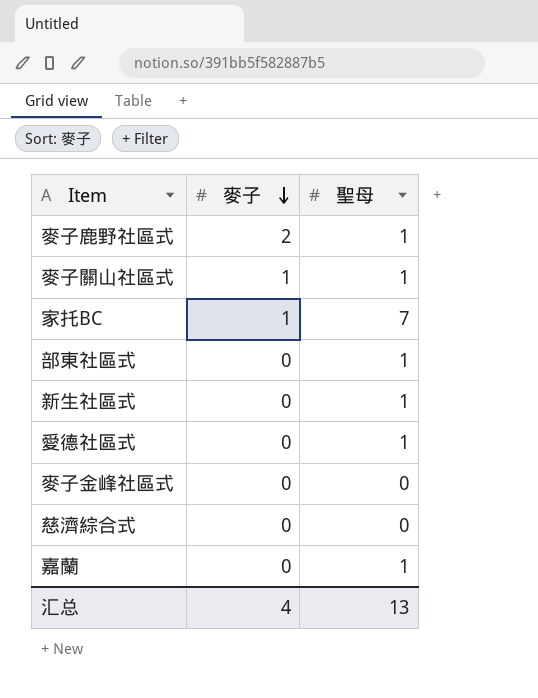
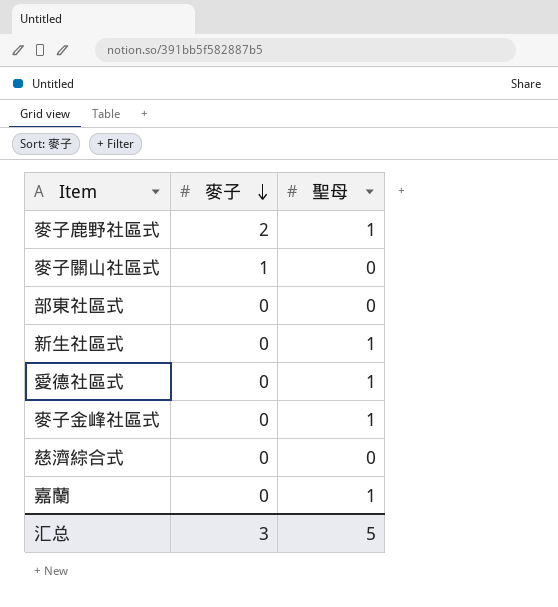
row 家托BC: 1 | 7 -> none
麥子關山社區式 | 聖母: 1 -> 0
部東社區式 | 聖母: 1 -> 0
麥子金峰社區式 | 聖母: 0 -> 1
汇总 | 麥子: 4 -> 3
汇总 | 聖母: 13 -> 5

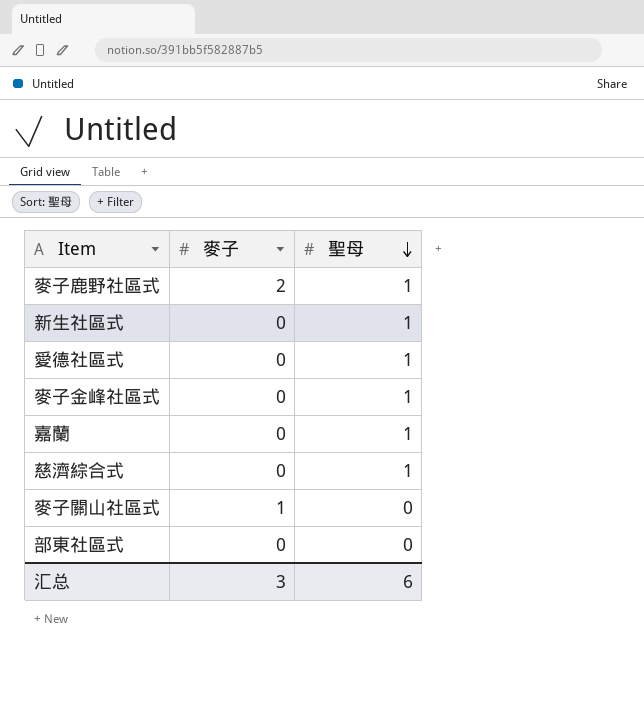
row order: 麥子 descending -> 聖母 descending
慈濟綜合式 | 聖母: 0 -> 1
汇总 | 聖母: 5 -> 6

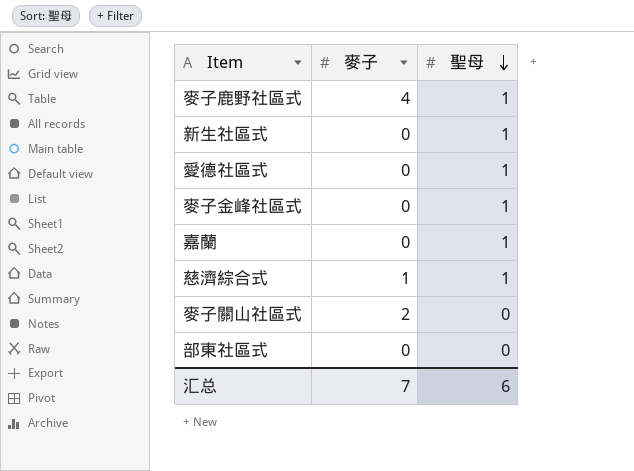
麥子鹿野社區式 | 麥子: 2 -> 4
慈濟綜合式 | 麥子: 0 -> 1
麥子關山社區式 | 麥子: 1 -> 2
汇总 | 麥子: 3 -> 7

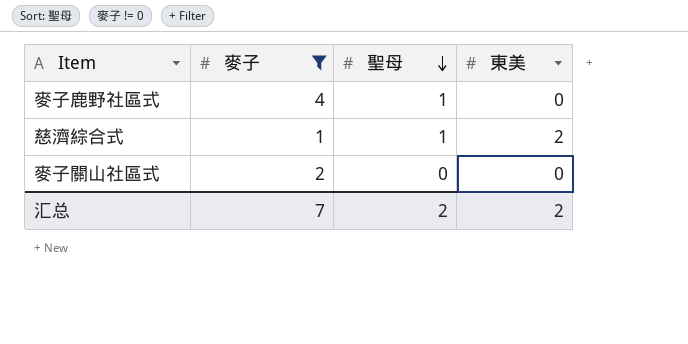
filter: none -> 麥子 != 0
column 東美 | position: none -> 4
汇总 | 聖母: 6 -> 2

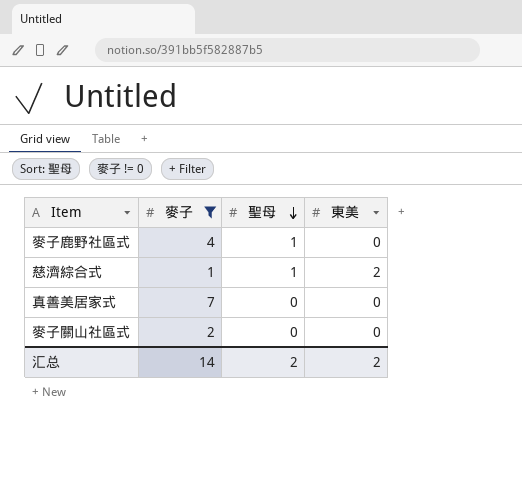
row 真善美居家式: none -> 7 | 0 | 0
汇总 | 麥子: 7 -> 14

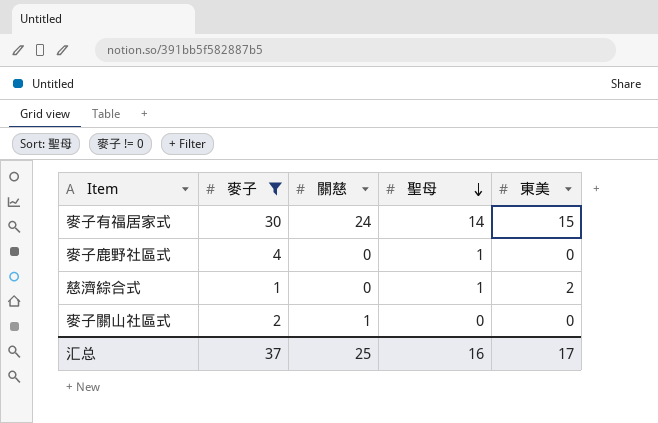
column 關慈 | position: none -> 3
row 真善美居家式: 7 | 0 | 0 -> none
row 麥子有福居家式: none -> 30 | 24 | 14 | 15
汇总 | 麥子: 14 -> 37
汇总 | 聖母: 2 -> 16
汇总 | 東美: 2 -> 17

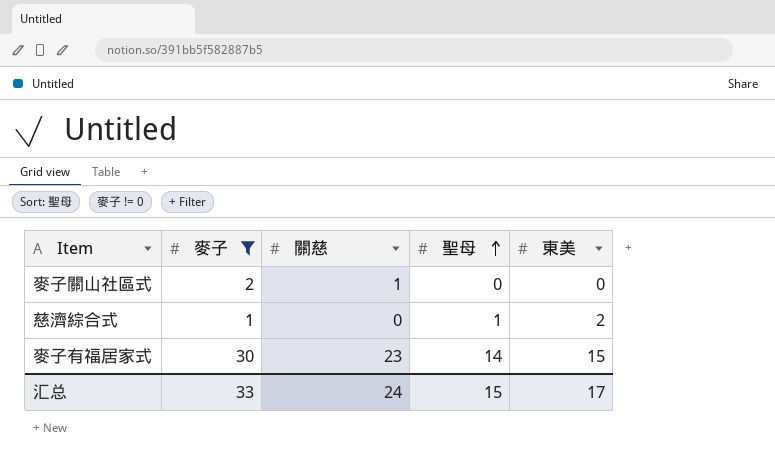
row order: 聖母 descending -> 聖母 ascending
row 麥子鹿野社區式: 4 | 0 | 1 | 0 -> none
麥子有福居家式 | 關慈: 24 -> 23
汇总 | 麥子: 37 -> 33
汇总 | 關慈: 25 -> 24
汇总 | 聖母: 16 -> 15

